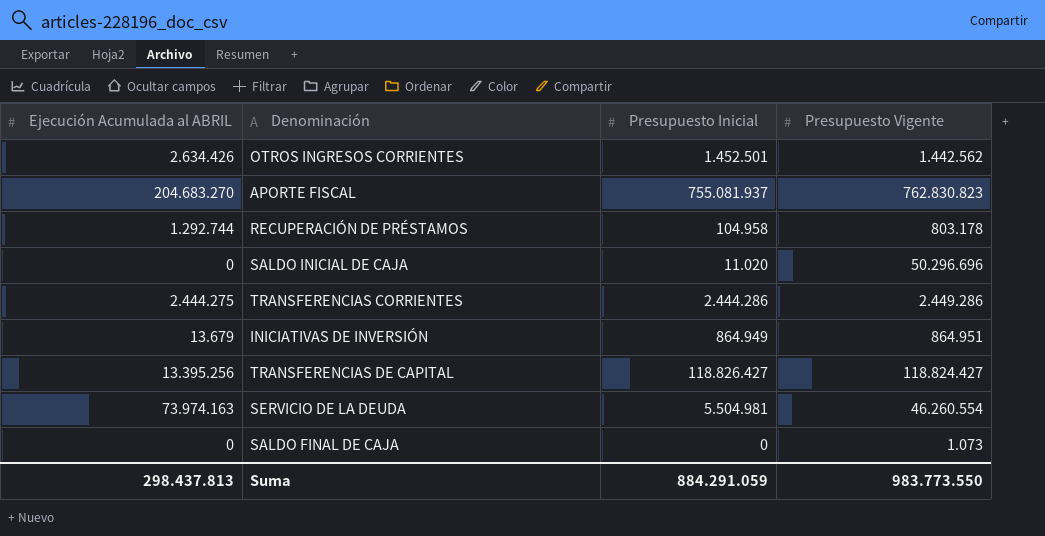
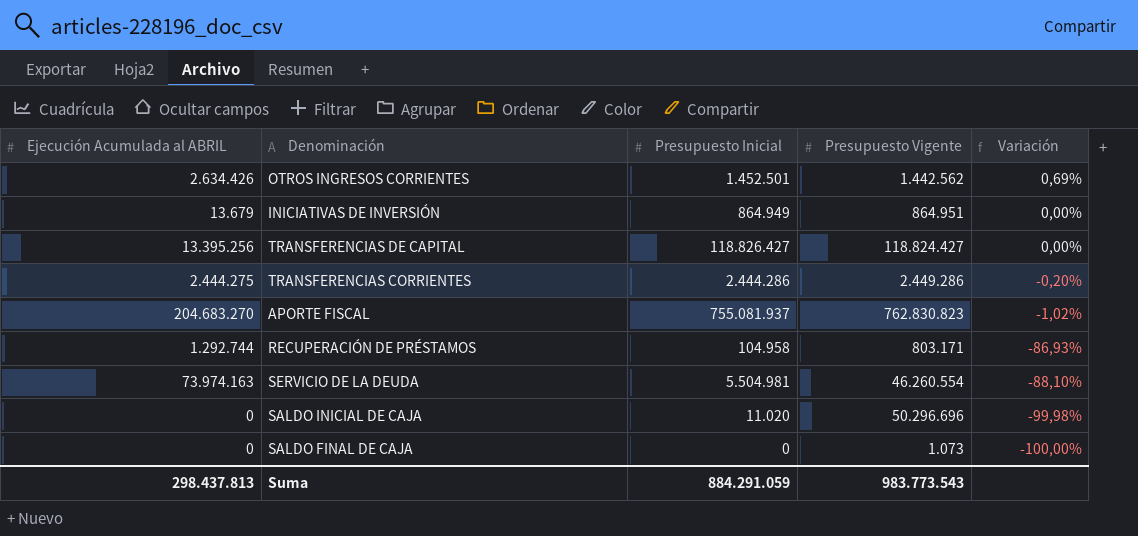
row order: none -> Variación descending
column Variación | formula: none -> ([Presupuesto Inicial] - [Presupuesto Vigente]) / [Presupuesto Vigente]
RECUPERACIÓN DE PRÉSTAMOS | Presupuesto Vigente: 803.178 -> 803.171
Suma | Presupuesto Vigente: 983.773.550 -> 983.773.543

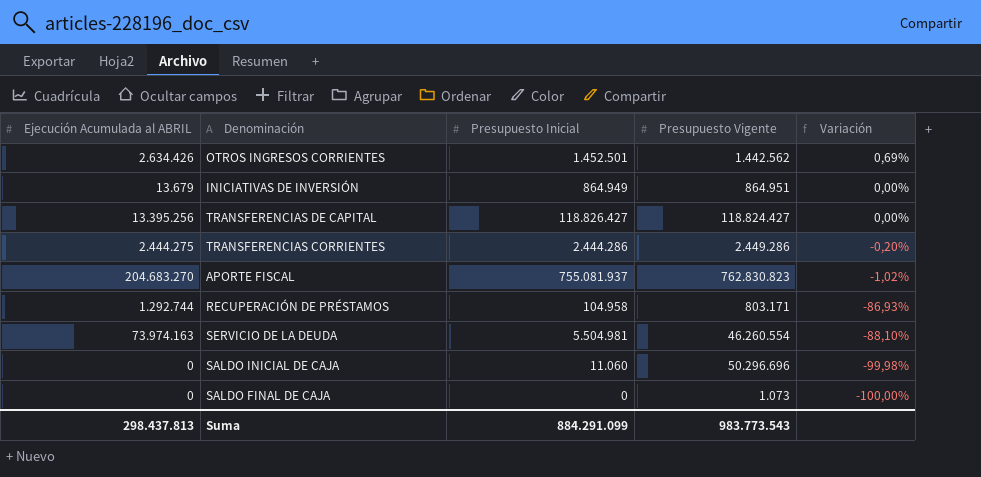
SALDO INICIAL DE CAJA | Presupuesto Inicial: 11.020 -> 11.060
Suma | Presupuesto Inicial: 884.291.059 -> 884.291.099

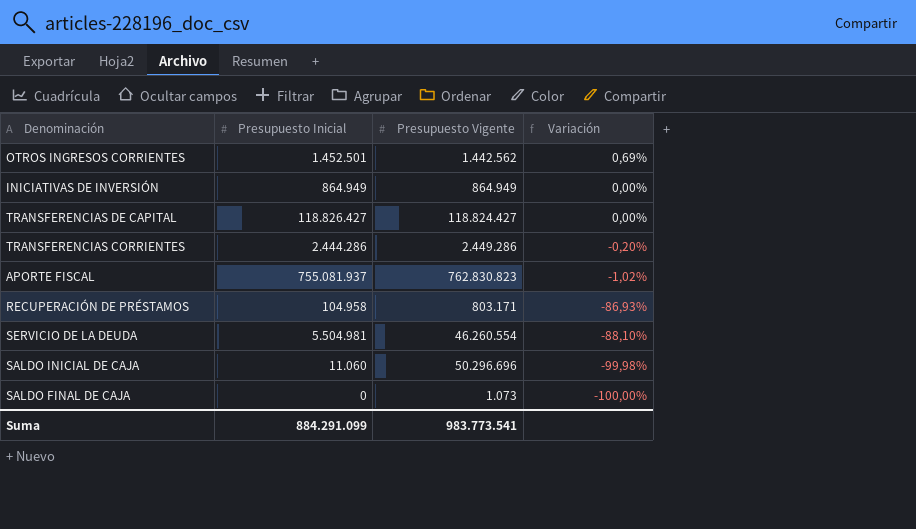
column Ejecución Acumulada al ABRIL | position: 1 -> none
INICIATIVAS DE INVERSIÓN | Presupuesto Vigente: 864.951 -> 864.949
Suma | Presupuesto Vigente: 983.773.543 -> 983.773.541

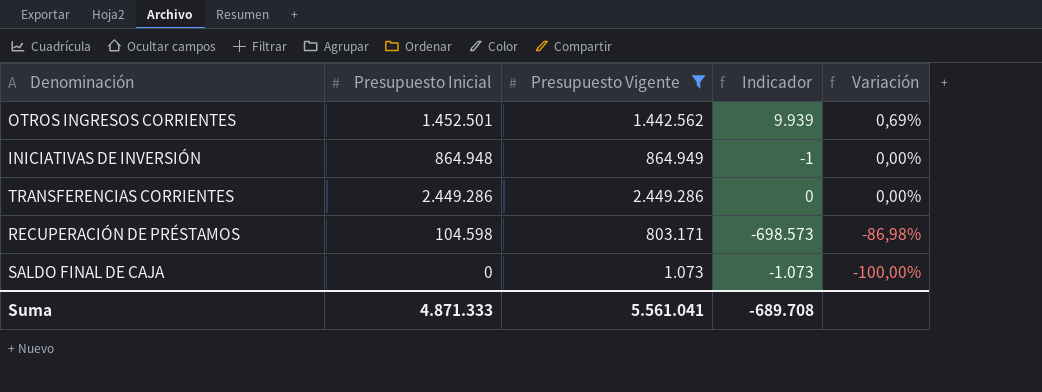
filter: none -> Presupuesto Vigente <= 2.449.286
column Indicador | formula: none -> [Presupuesto Inicial] - [Presupuesto Vigente]
INICIATIVAS DE INVERSIÓN | Presupuesto Inicial: 864.949 -> 864.948
TRANSFERENCIAS CORRIENTES | Presupuesto Inicial: 2.444.286 -> 2.449.286
TRANSFERENCIAS CORRIENTES | Variación: -0,20% -> 0,00%
RECUPERACIÓN DE PRÉSTAMOS | Presupuesto Inicial: 104.958 -> 104.598
RECUPERACIÓN DE PRÉSTAMOS | Variación: -86,93% -> -86,98%
Suma | Presupuesto Inicial: 884.291.099 -> 4.871.333
Suma | Presupuesto Vigente: 983.773.541 -> 5.561.041

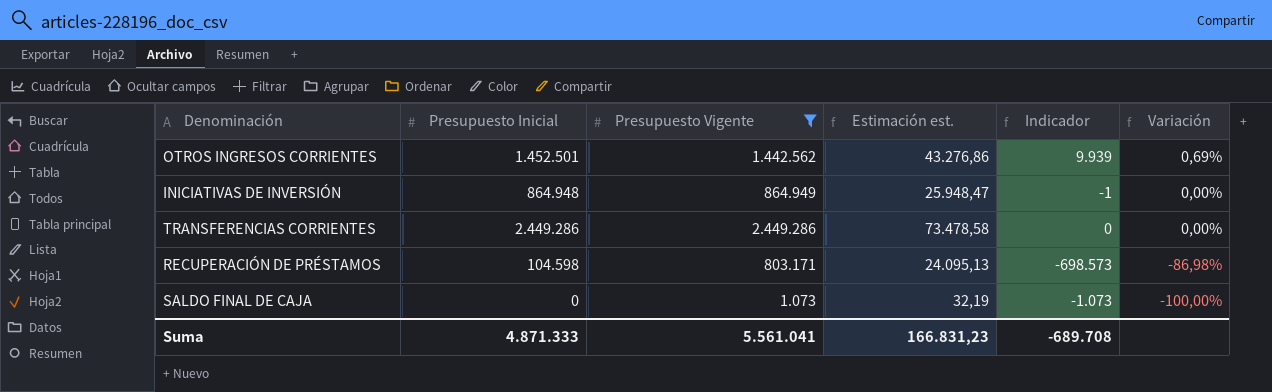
column Estimación est. | formula: none -> [Presupuesto Vigente] * 0,03

